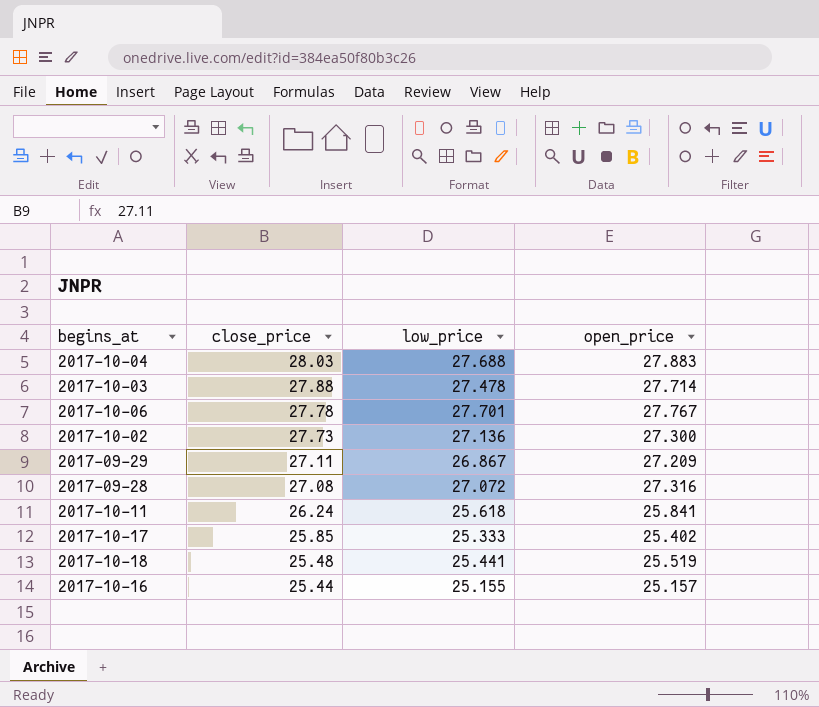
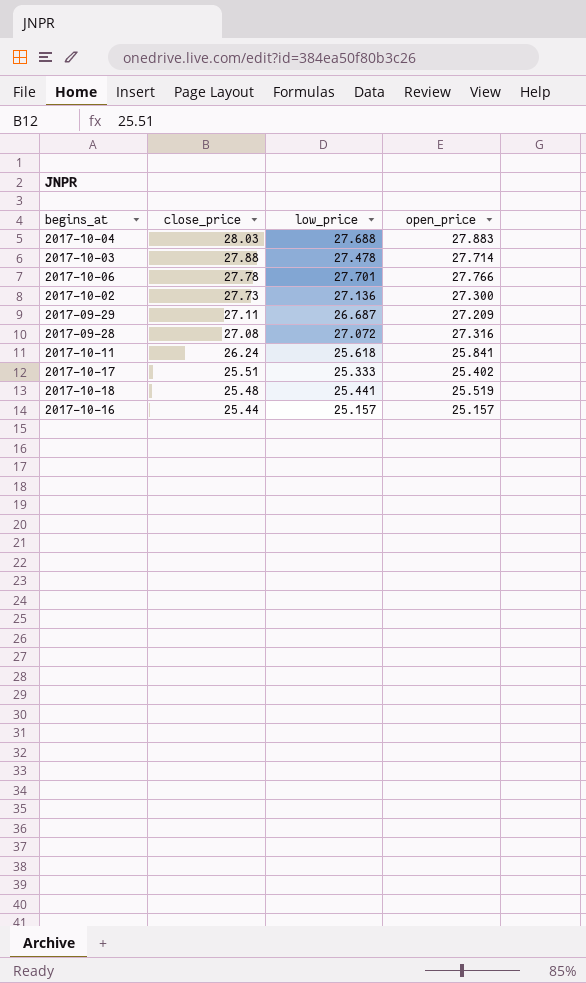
2017-10-06 | open_price: 27.767 -> 27.766
2017-09-29 | low_price: 26.867 -> 26.687
2017-10-17 | close_price: 25.85 -> 25.51
2017-10-16 | low_price: 25.155 -> 25.157

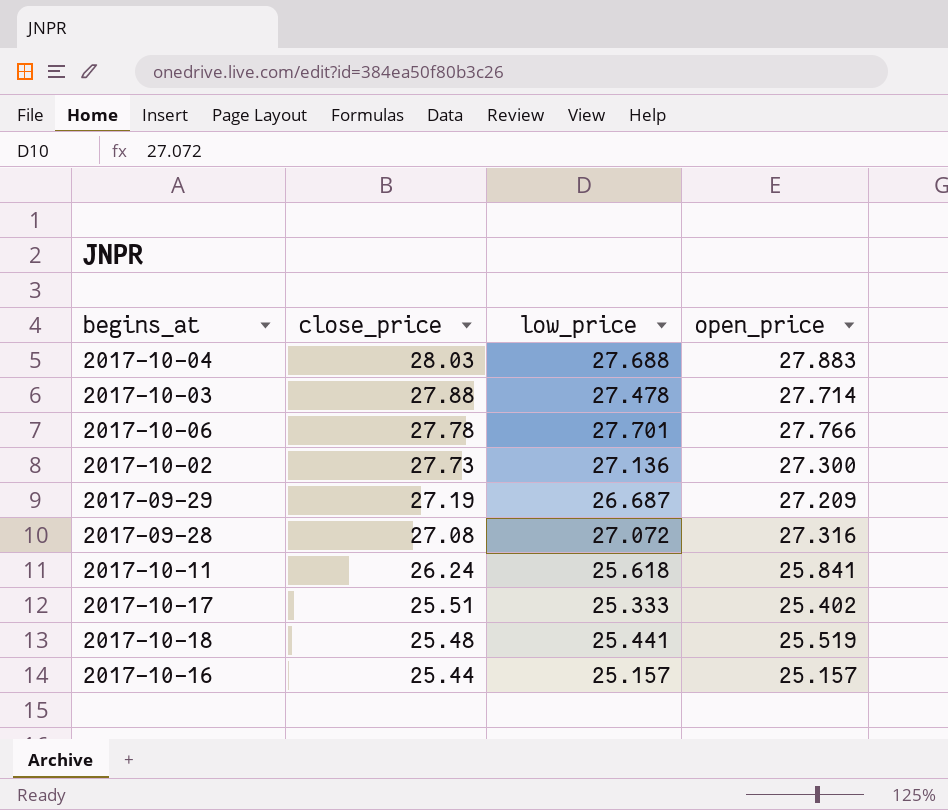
2017-09-29 | close_price: 27.11 -> 27.19

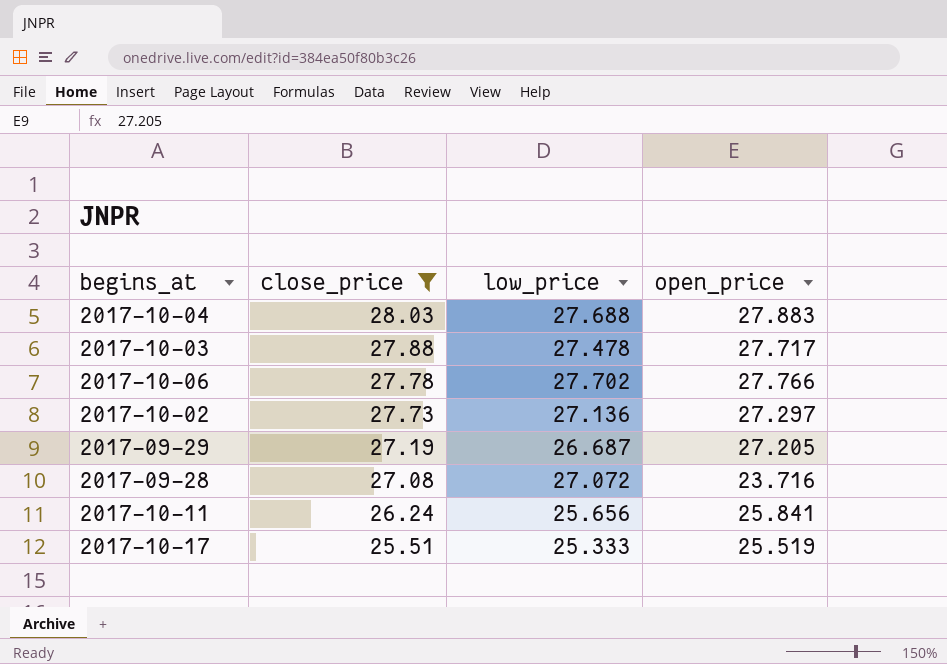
filter: none -> close_price >= 25.51
2017-10-03 | open_price: 27.714 -> 27.717
2017-10-06 | low_price: 27.701 -> 27.702
2017-10-02 | open_price: 27.300 -> 27.297
2017-09-29 | open_price: 27.209 -> 27.205
2017-09-28 | open_price: 27.316 -> 23.716
2017-10-11 | low_price: 25.618 -> 25.656
2017-10-17 | open_price: 25.402 -> 25.519

